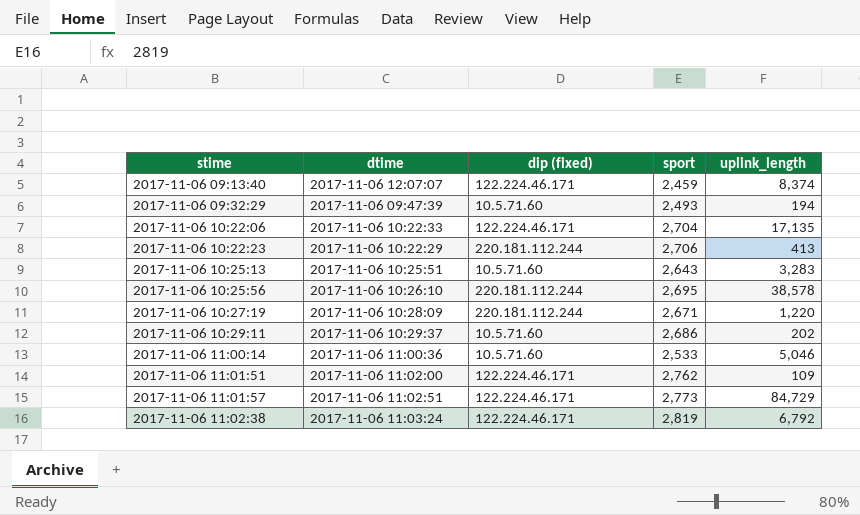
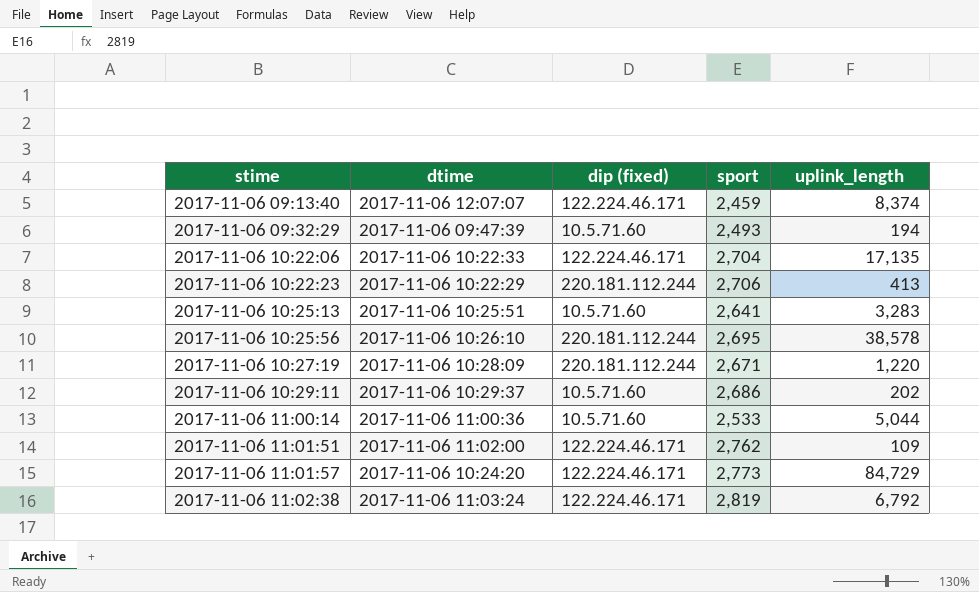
2017-11-06 10:25:13 | sport: 2,643 -> 2,641
2017-11-06 11:00:14 | uplink_length: 5,046 -> 5,044
2017-11-06 11:01:57 | dtime: 2017-11-06 11:02:51 -> 2017-11-06 10:24:20

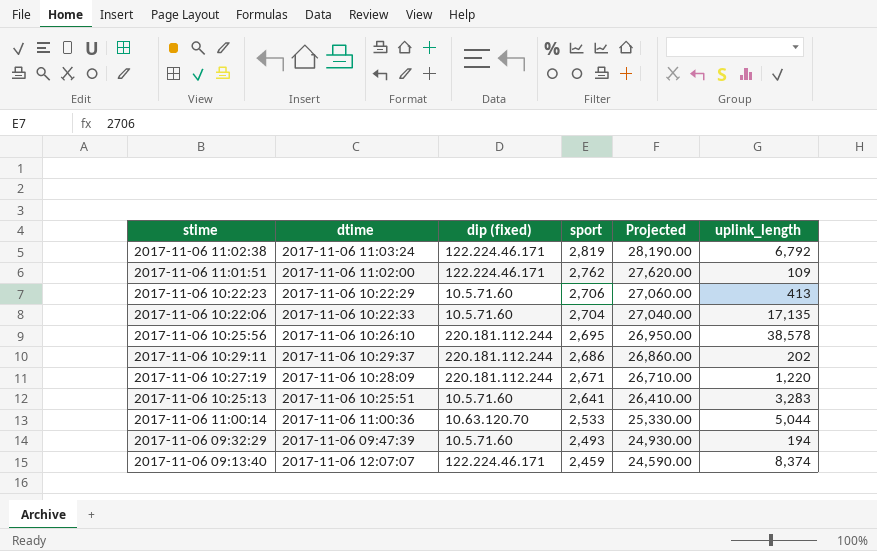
row order: stime ascending -> sport descending
column Projected | formula: none -> [sport] * 10
row 2017-11-06 11:01:57: 2017-11-06 10:24:20 | 122.224.46.171 | 2,773 | 84,729 -> none
2017-11-06 10:22:23 | dip (fixed): 220.181.112.244 -> 10.5.71.60
2017-11-06 10:22:06 | dip (fixed): 122.224.46.171 -> 10.5.71.60
2017-11-06 10:29:11 | dip (fixed): 10.5.71.60 -> 220.181.112.244
2017-11-06 11:00:14 | dip (fixed): 10.5.71.60 -> 10.63.120.70

